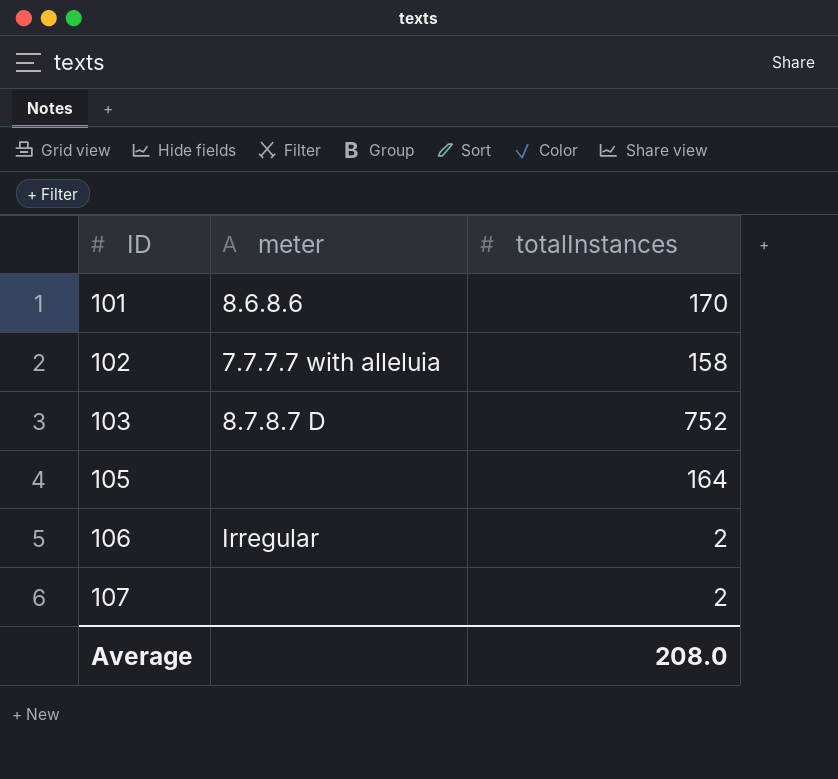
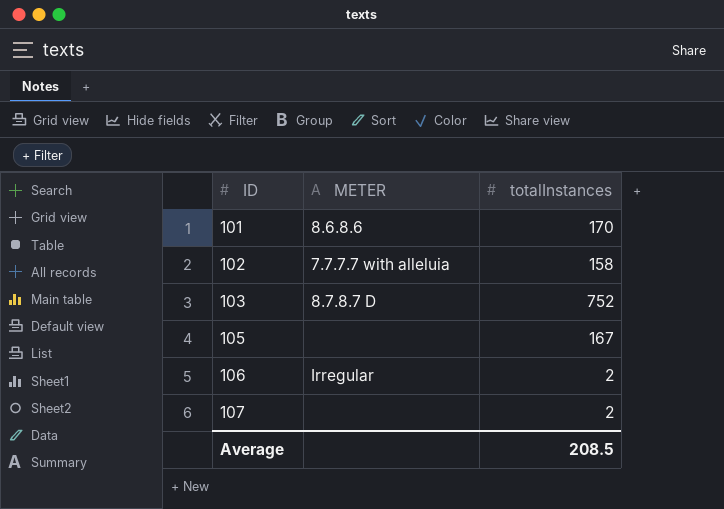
column name: meter -> METER
105 | totalInstances: 164 -> 167
Average | totalInstances: 208.0 -> 208.5

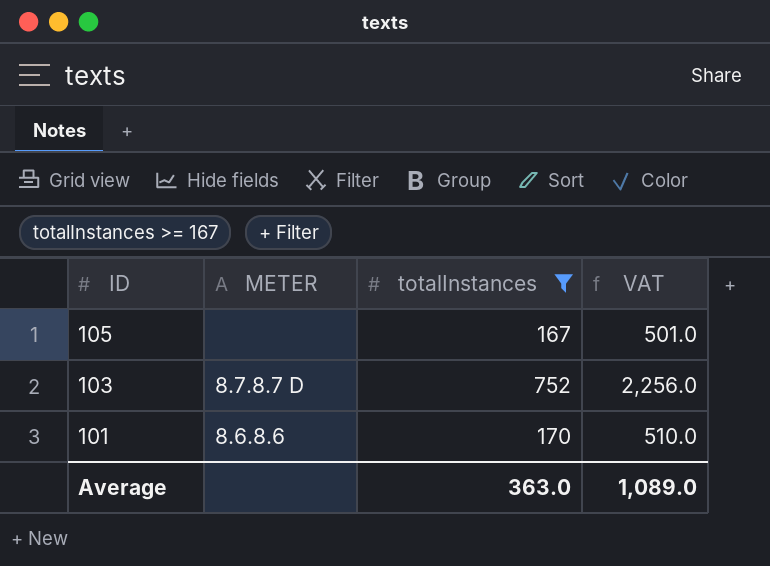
filter: none -> totalInstances >= 167
row order: ID ascending -> ID descending
column VAT | formula: none -> [totalInstances] * 3
Average | totalInstances: 208.5 -> 363.0

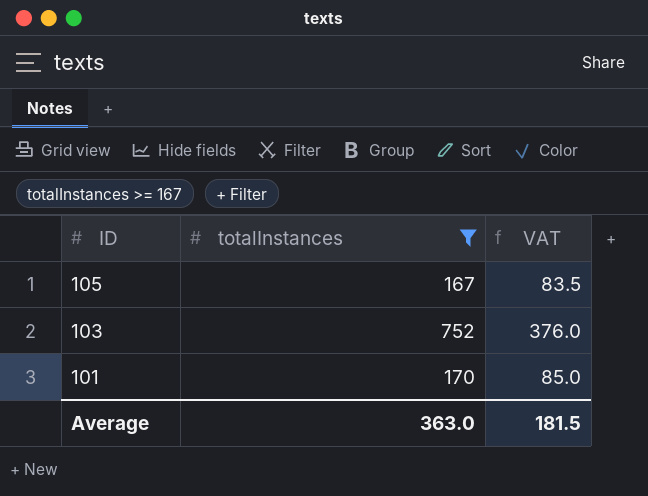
column METER | position: 2 -> none
column VAT | formula: [totalInstances] * 3 -> [totalInstances] * 0.5
Average | VAT: 1,089.0 -> 181.5

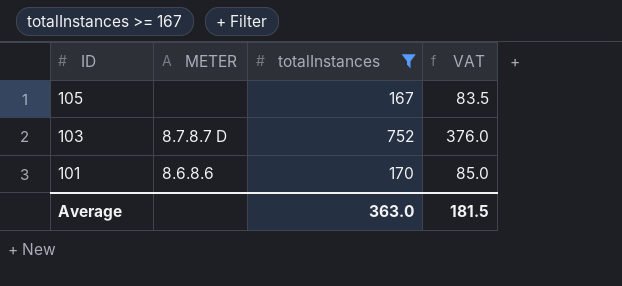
column METER | position: none -> 2

